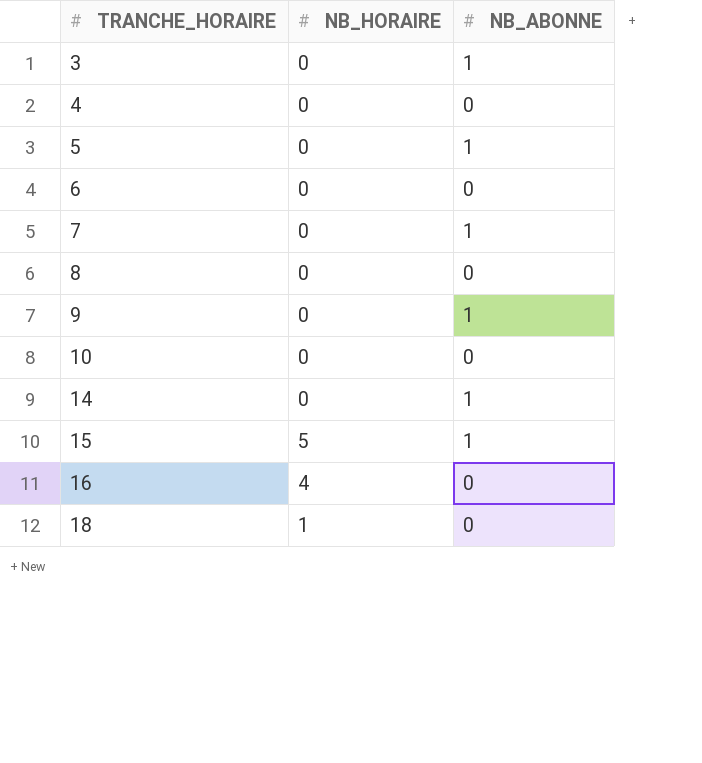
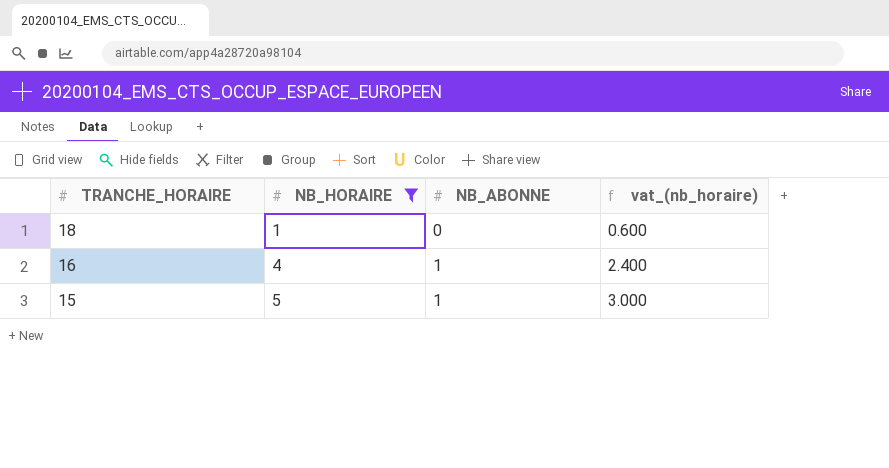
filter: none -> NB_HORAIRE != 0
row order: TRANCHE_HORAIRE ascending -> TRANCHE_HORAIRE descending
column vat_(nb_horaire) | formula: none -> [NB_HORAIRE] * 0.6
16 | NB_ABONNE: 0 -> 1

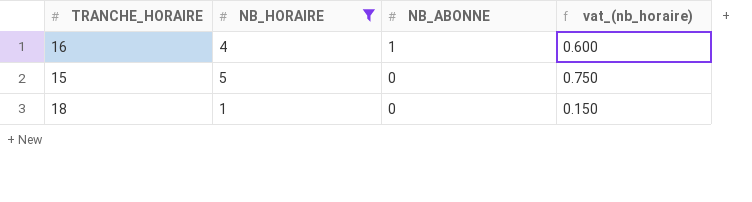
row order: TRANCHE_HORAIRE descending -> NB_ABONNE descending
column vat_(nb_horaire) | formula: [NB_HORAIRE] * 0.6 -> [NB_HORAIRE] * 0.15
15 | NB_ABONNE: 1 -> 0

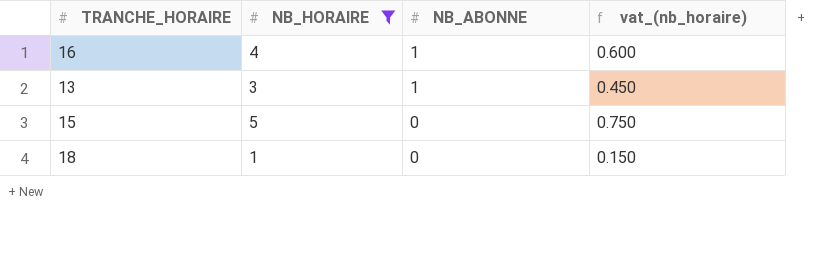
row 13: none -> 3 | 1 | 0.450

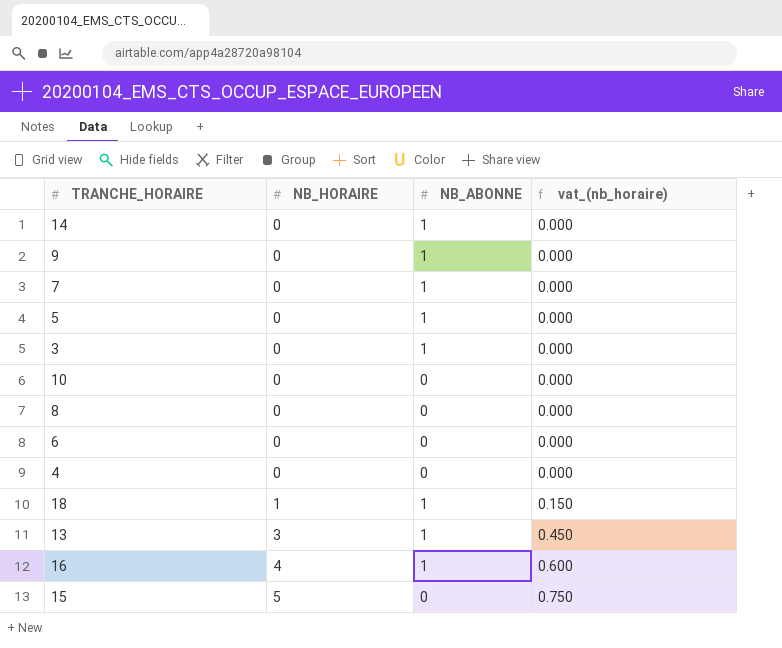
filter: NB_HORAIRE != 0 -> none
row order: NB_ABONNE descending -> NB_HORAIRE ascending
18 | NB_ABONNE: 0 -> 1

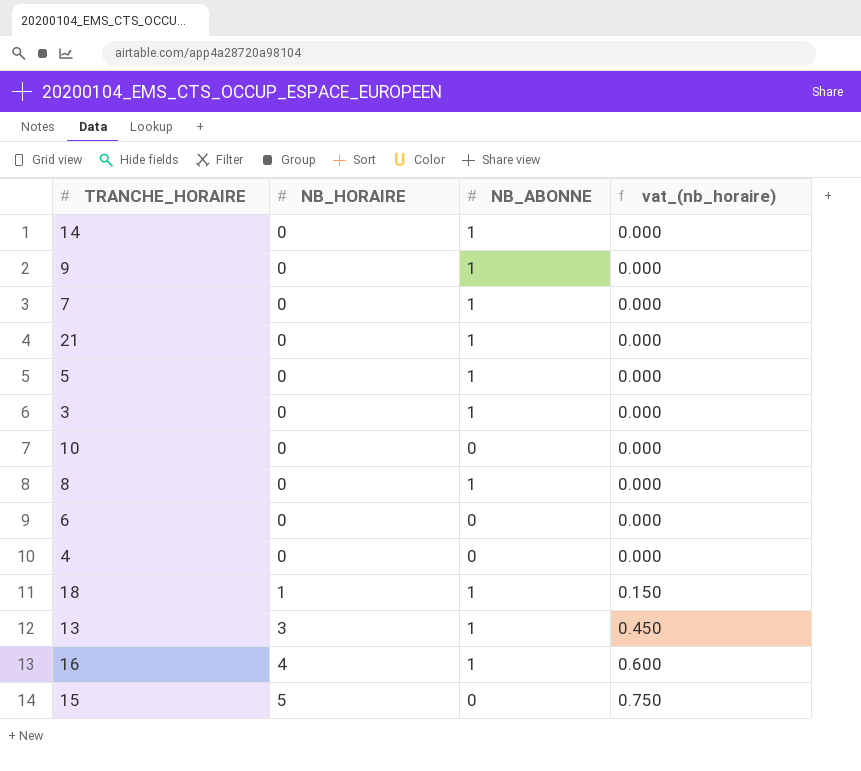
row 21: none -> 0 | 1 | 0.000
8 | NB_ABONNE: 0 -> 1

